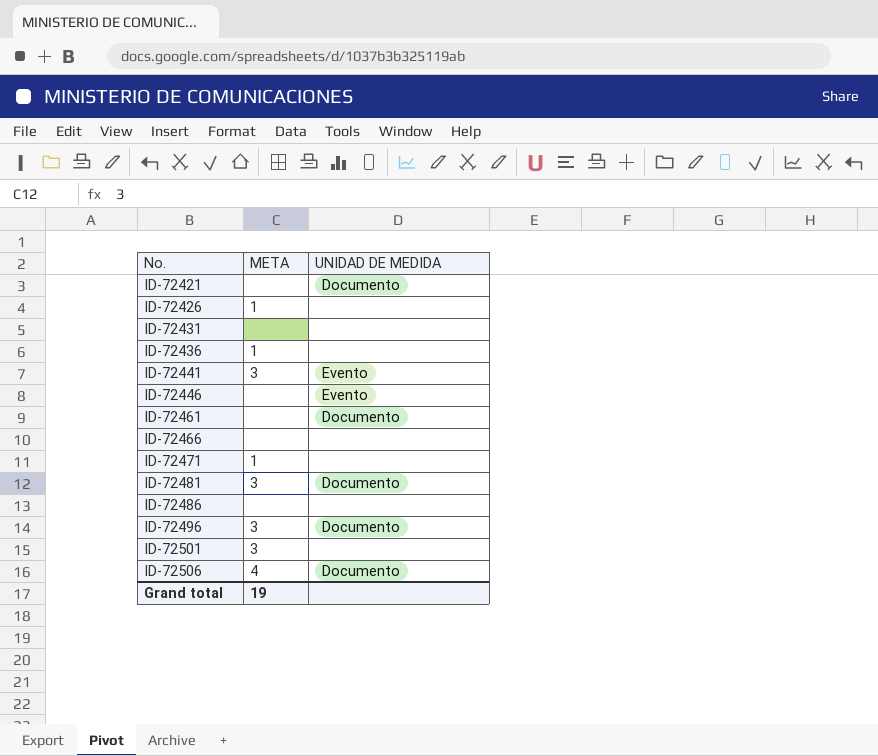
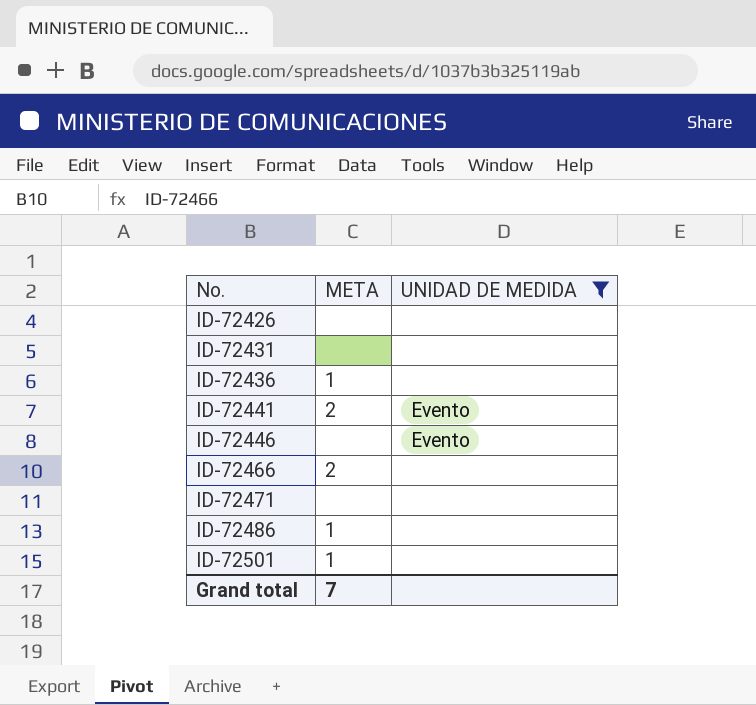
filter: none -> UNIDAD DE MEDIDA != Documento
ID-72426 | META: 1 -> none
ID-72441 | META: 3 -> 2
ID-72466 | META: none -> 2
ID-72471 | META: 1 -> none
ID-72486 | META: none -> 1
ID-72501 | META: 3 -> 1
Grand total | META: 19 -> 7

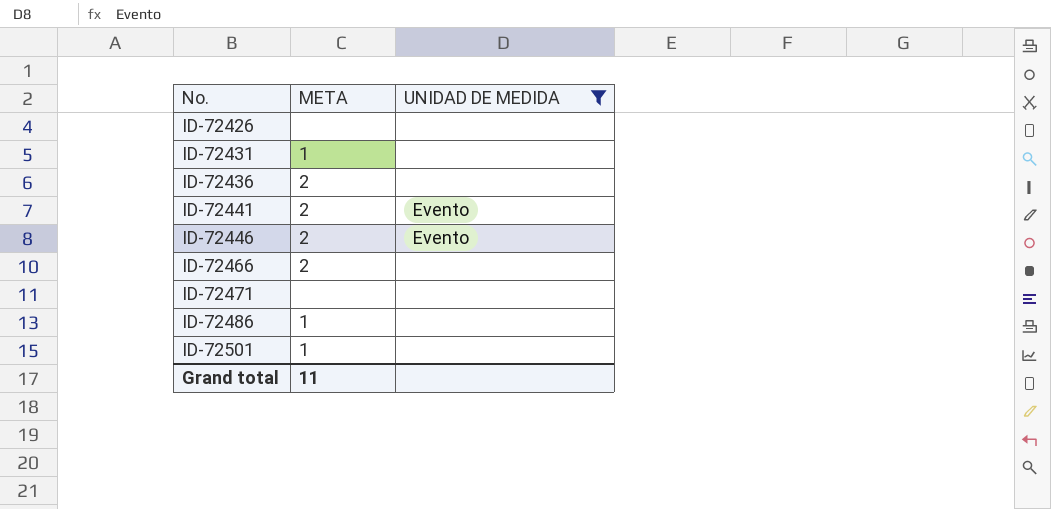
ID-72431 | META: none -> 1
ID-72436 | META: 1 -> 2
ID-72446 | META: none -> 2
Grand total | META: 7 -> 11

